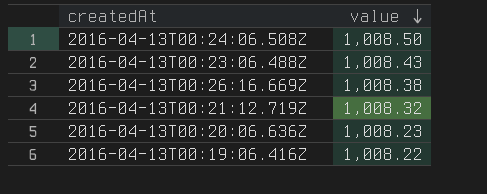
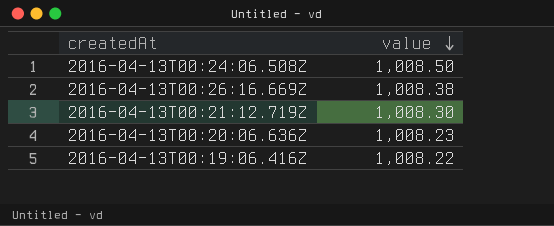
row 2016-04-13T00:23:06.488Z: 1,008.43 -> none
2016-04-13T00:21:12.719Z | value: 1,008.32 -> 1,008.30

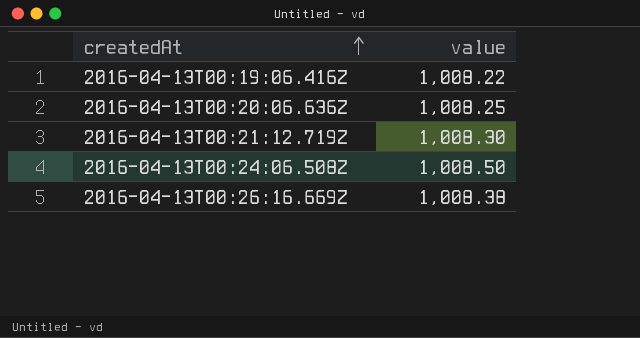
row order: value descending -> createdAt ascending
2016-04-13T00:20:06.636Z | value: 1,008.23 -> 1,008.25

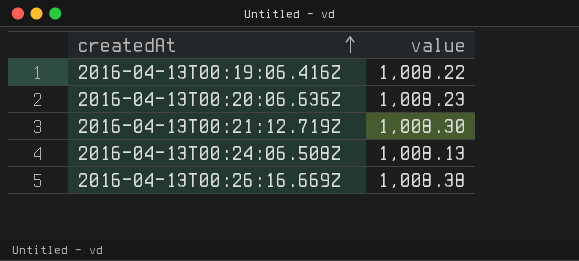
2016-04-13T00:20:06.636Z | value: 1,008.25 -> 1,008.23
2016-04-13T00:24:06.508Z | value: 1,008.50 -> 1,008.13

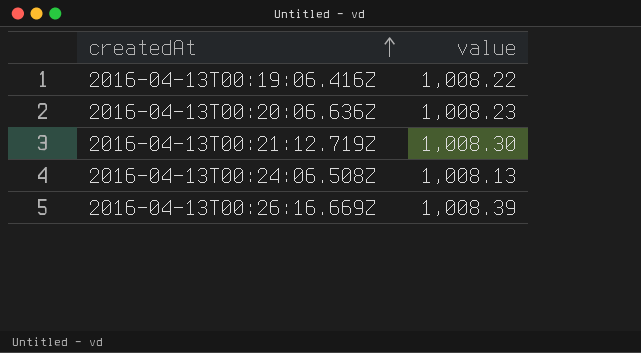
2016-04-13T00:26:16.669Z | value: 1,008.38 -> 1,008.39

